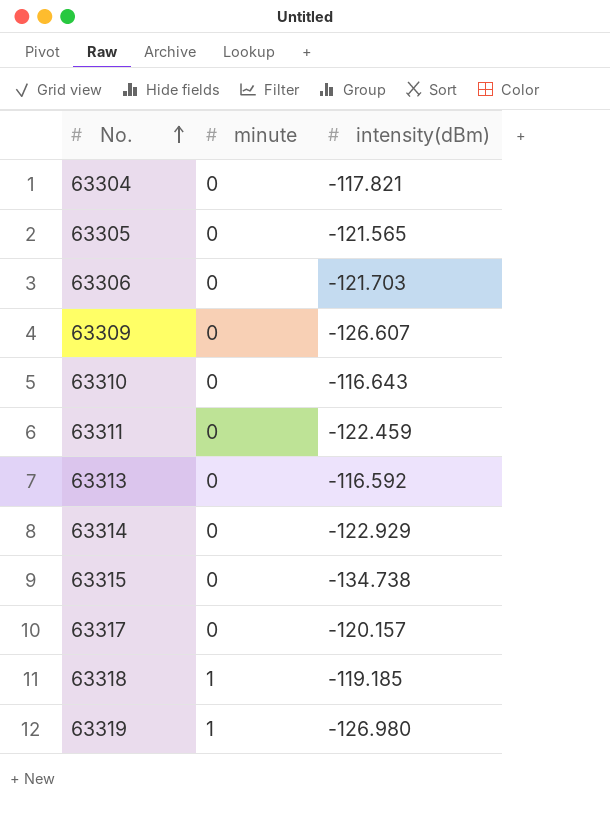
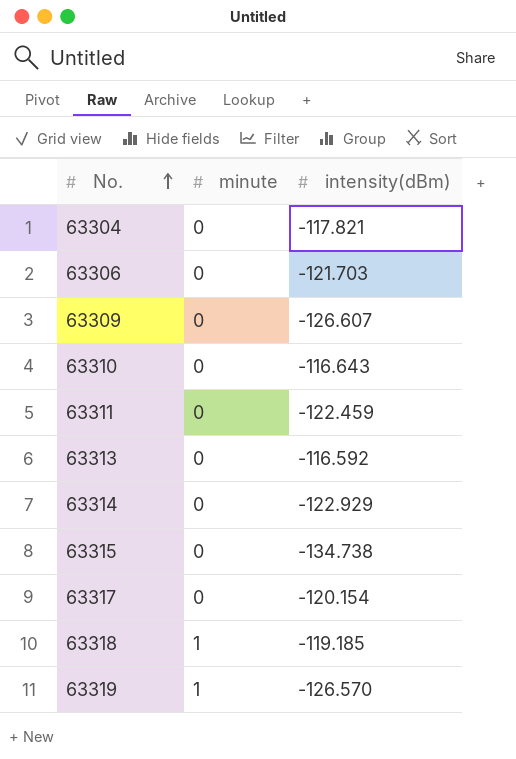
row 63305: 0 | -121.565 -> none
63317 | intensity(dBm): -120.157 -> -120.154
63319 | intensity(dBm): -126.980 -> -126.570

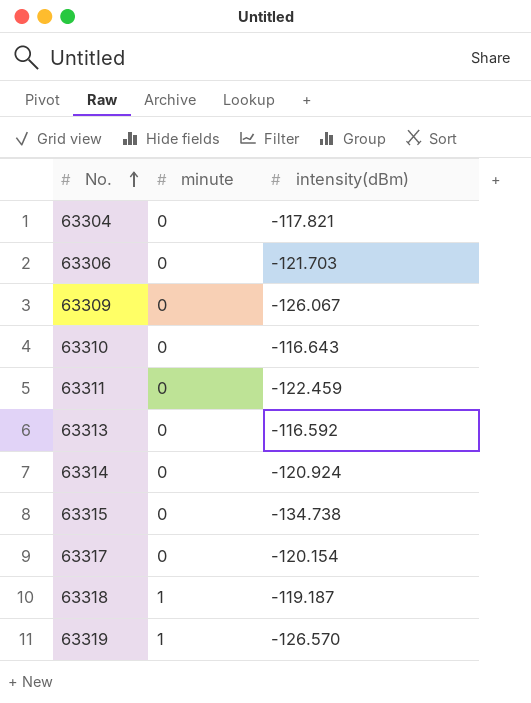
63309 | intensity(dBm): -126.607 -> -126.067
63314 | intensity(dBm): -122.929 -> -120.924
63318 | intensity(dBm): -119.185 -> -119.187

